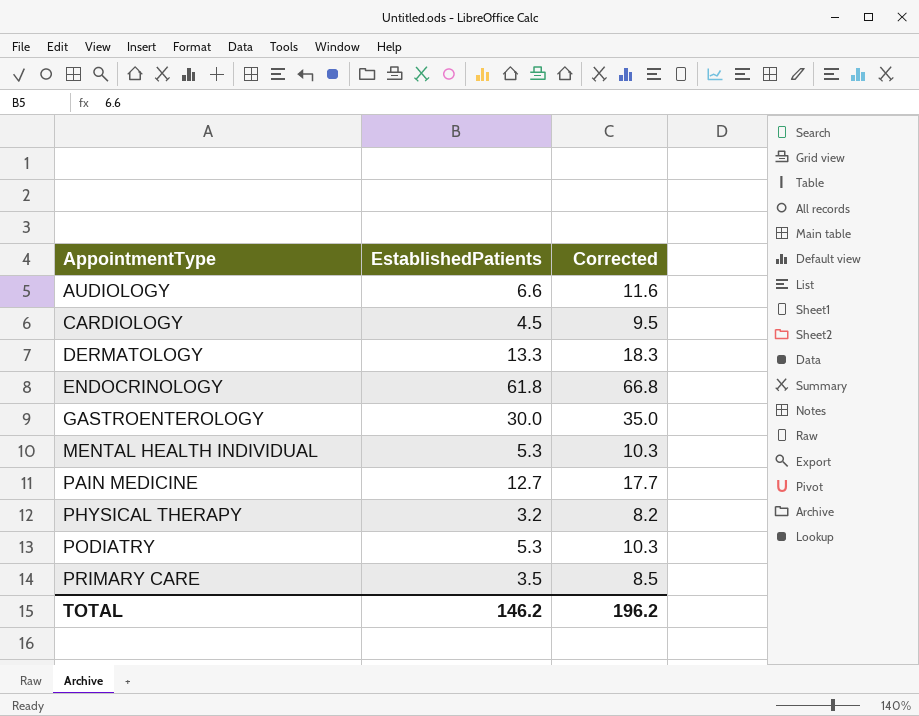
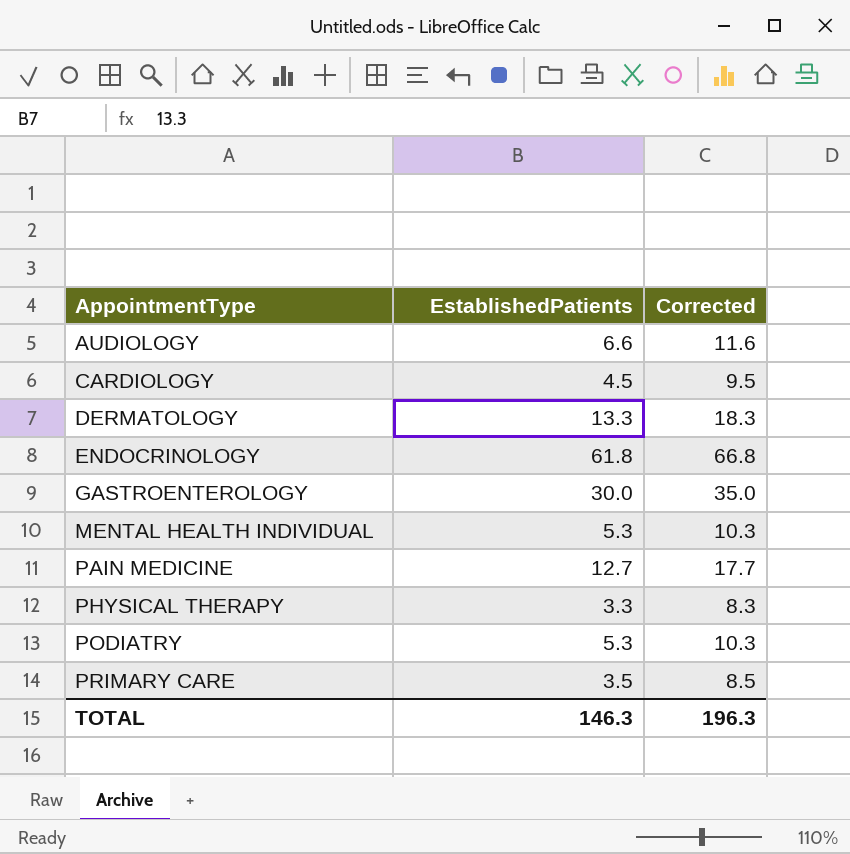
PHYSICAL THERAPY | EstablishedPatients: 3.2 -> 3.3
PHYSICAL THERAPY | Corrected: 8.2 -> 8.3
TOTAL | EstablishedPatients: 146.2 -> 146.3
TOTAL | Corrected: 196.2 -> 196.3

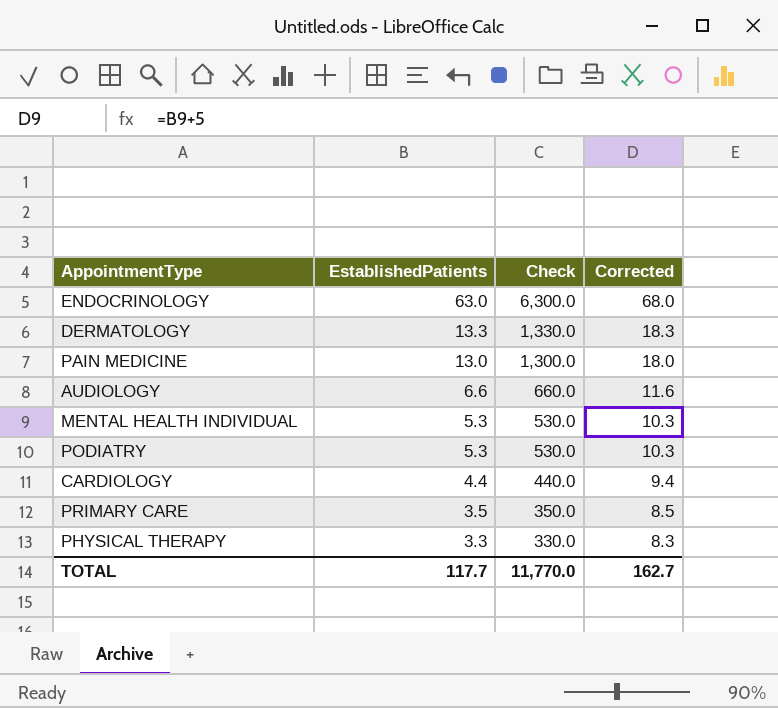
row order: AppointmentType ascending -> EstablishedPatients descending
column Check | formula: none -> [EstablishedPatients] * 100
row GASTROENTEROLOGY: 30.0 | 35.0 -> none
ENDOCRINOLOGY | EstablishedPatients: 61.8 -> 63.0
ENDOCRINOLOGY | Corrected: 66.8 -> 68.0
PAIN MEDICINE | EstablishedPatients: 12.7 -> 13.0
PAIN MEDICINE | Corrected: 17.7 -> 18.0
CARDIOLOGY | EstablishedPatients: 4.5 -> 4.4
CARDIOLOGY | Corrected: 9.5 -> 9.4
TOTAL | EstablishedPatients: 146.3 -> 117.7
TOTAL | Corrected: 196.3 -> 162.7

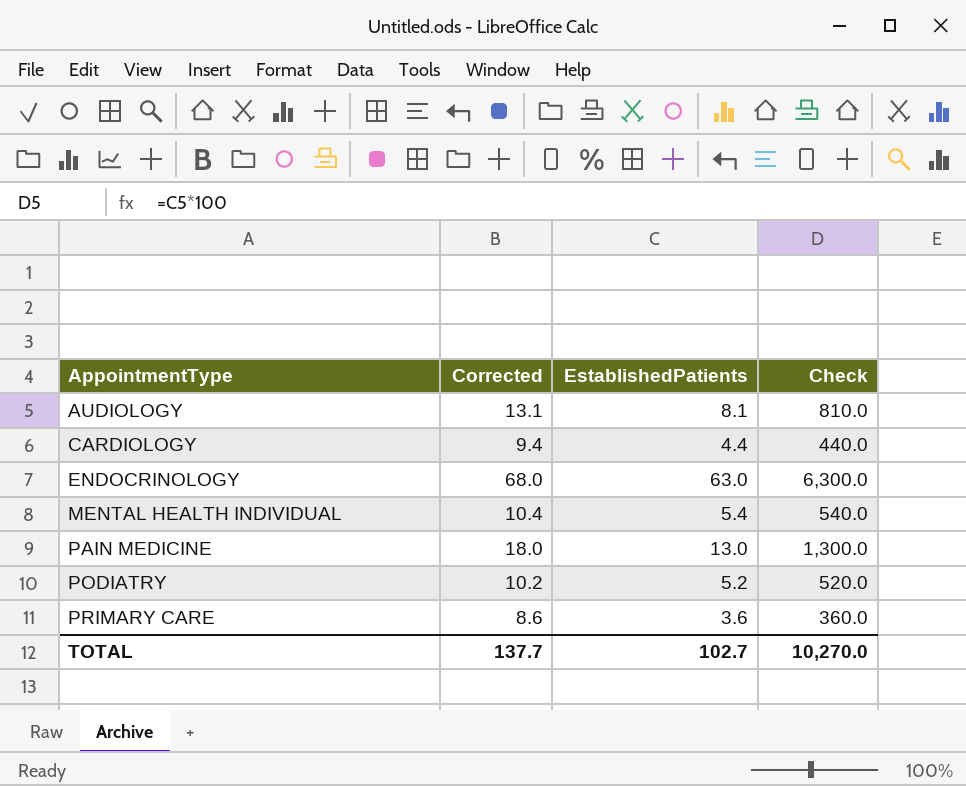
row order: EstablishedPatients descending -> AppointmentType ascending
column Corrected | position: 4 -> 2
row DERMATOLOGY: 13.3 | 1,330.0 | 18.3 -> none
row PHYSICAL THERAPY: 3.3 | 330.0 | 8.3 -> none
AUDIOLOGY | Corrected: 11.6 -> 13.1
AUDIOLOGY | EstablishedPatients: 6.6 -> 8.1
AUDIOLOGY | Check: 660.0 -> 810.0
MENTAL HEALTH INDIVIDUAL | Corrected: 10.3 -> 10.4
MENTAL HEALTH INDIVIDUAL | EstablishedPatients: 5.3 -> 5.4
MENTAL HEALTH INDIVIDUAL | Check: 530.0 -> 540.0
PODIATRY | Corrected: 10.3 -> 10.2
PODIATRY | EstablishedPatients: 5.3 -> 5.2
PODIATRY | Check: 530.0 -> 520.0
PRIMARY CARE | Corrected: 8.5 -> 8.6
PRIMARY CARE | EstablishedPatients: 3.5 -> 3.6
PRIMARY CARE | Check: 350.0 -> 360.0
TOTAL | Corrected: 162.7 -> 137.7
TOTAL | EstablishedPatients: 117.7 -> 102.7
TOTAL | Check: 11,770.0 -> 10,270.0

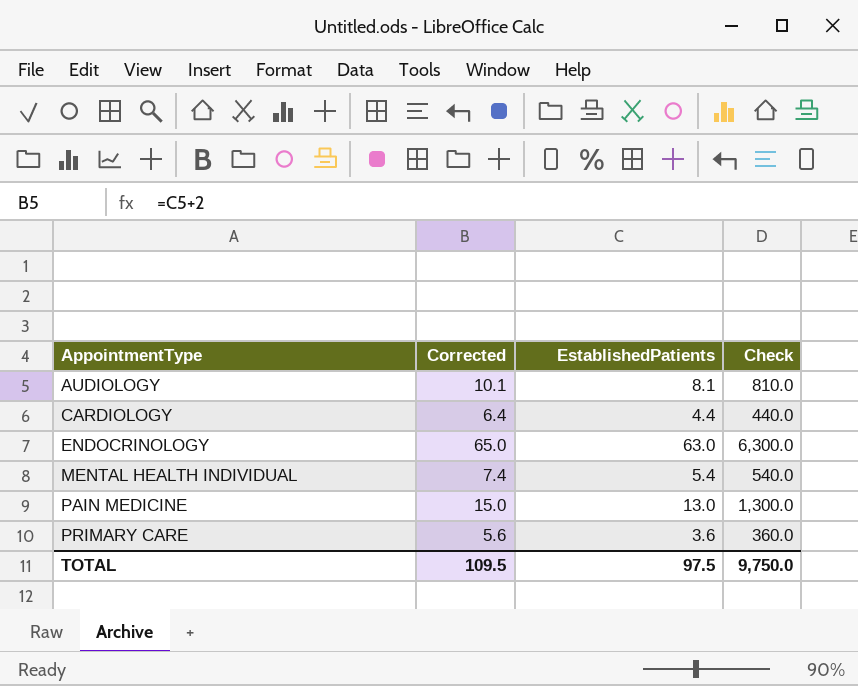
column Corrected | formula: [EstablishedPatients] + 5 -> [EstablishedPatients] + 2
row PODIATRY: 10.2 | 5.2 | 520.0 -> none
TOTAL | Corrected: 137.7 -> 109.5
TOTAL | EstablishedPatients: 102.7 -> 97.5
TOTAL | Check: 10,270.0 -> 9,750.0

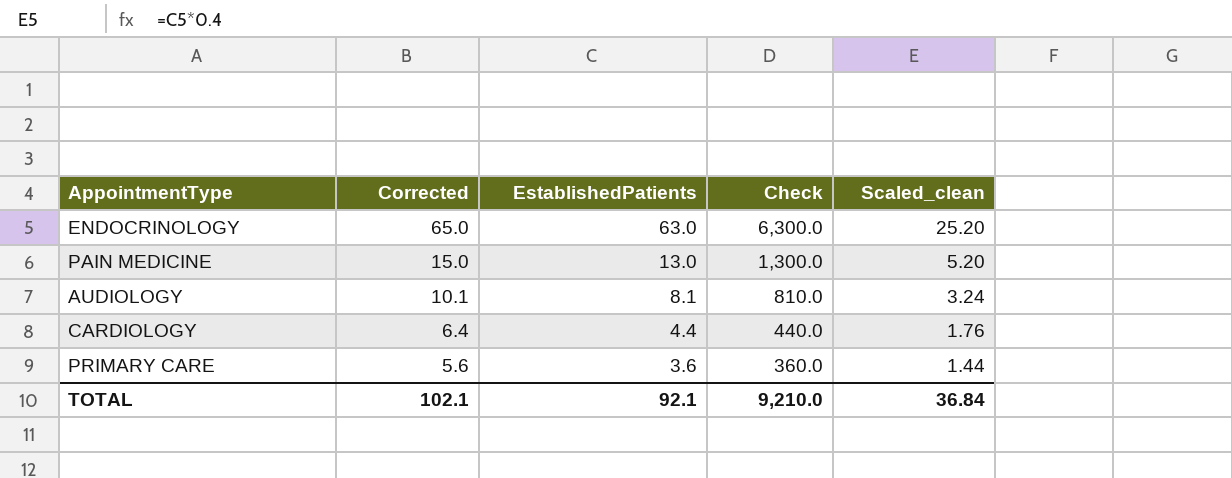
row order: AppointmentType ascending -> Corrected descending
column Scaled_clean | formula: none -> [EstablishedPatients] * 0.4
row MENTAL HEALTH INDIVIDUAL: 7.4 | 5.4 | 540.0 -> none
TOTAL | Corrected: 109.5 -> 102.1
TOTAL | EstablishedPatients: 97.5 -> 92.1
TOTAL | Check: 9,750.0 -> 9,210.0

